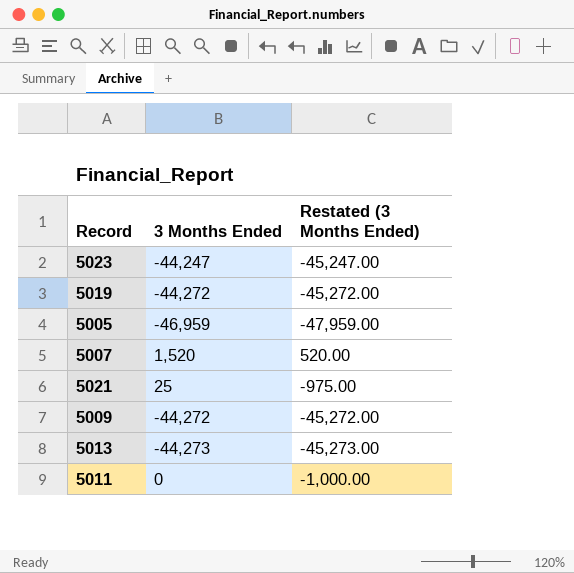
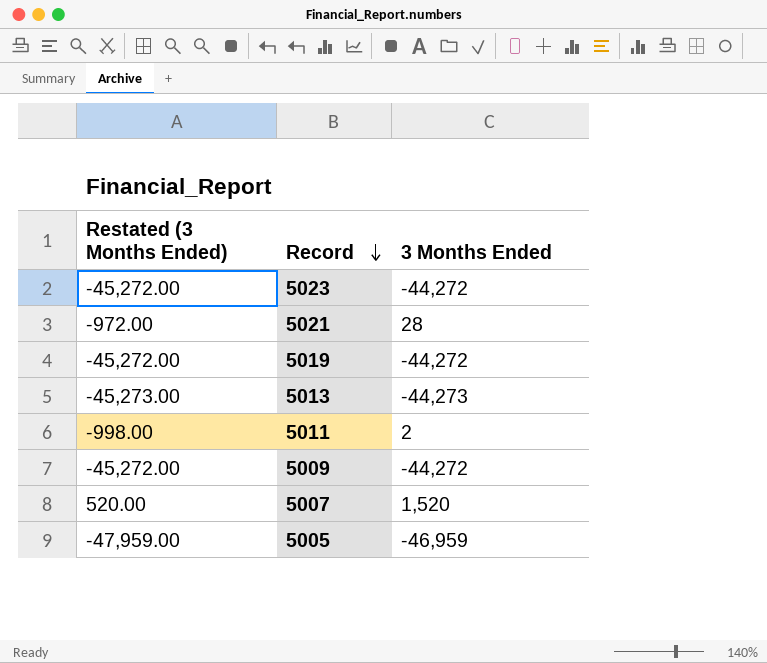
row order: none -> Record descending
column Restated (3 Months Ended) | position: 3 -> 1
5023 | Restated (3 Months Ended): -45,247.00 -> -45,272.00
5023 | 3 Months Ended: -44,247 -> -44,272
5021 | Restated (3 Months Ended): -975.00 -> -972.00
5021 | 3 Months Ended: 25 -> 28
5011 | Restated (3 Months Ended): -1,000.00 -> -998.00
5011 | 3 Months Ended: 0 -> 2

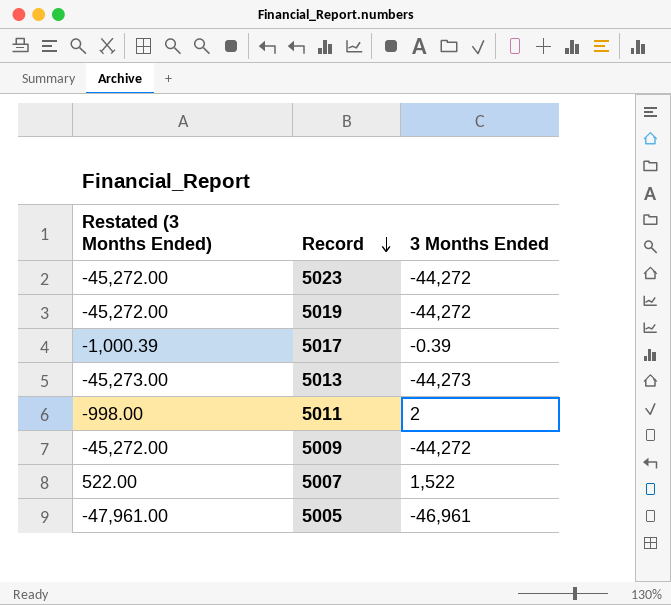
row 5021: -972.00 | 28 -> none
row 5017: none -> -1,000.39 | -0.39
5007 | Restated (3 Months Ended): 520.00 -> 522.00
5007 | 3 Months Ended: 1,520 -> 1,522
5005 | Restated (3 Months Ended): -47,959.00 -> -47,961.00
5005 | 3 Months Ended: -46,959 -> -46,961

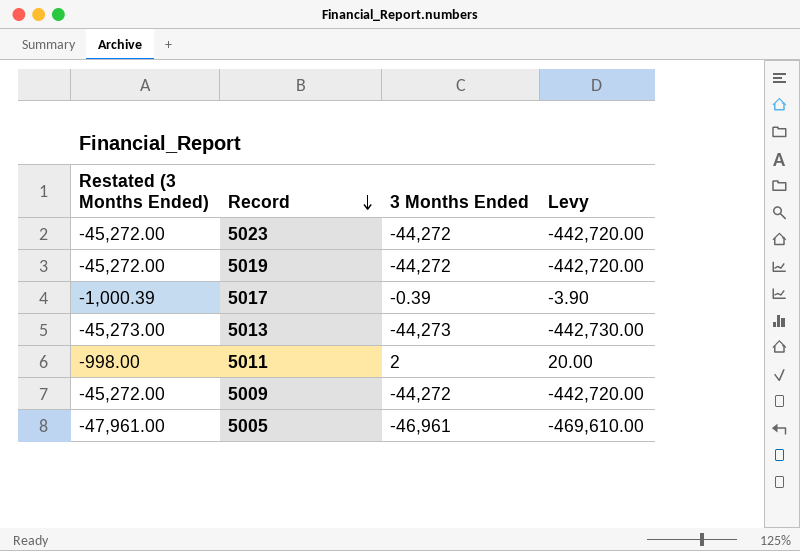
column Levy | formula: none -> [3 Months Ended] * 10
row 5007: 522.00 | 1,522 -> none

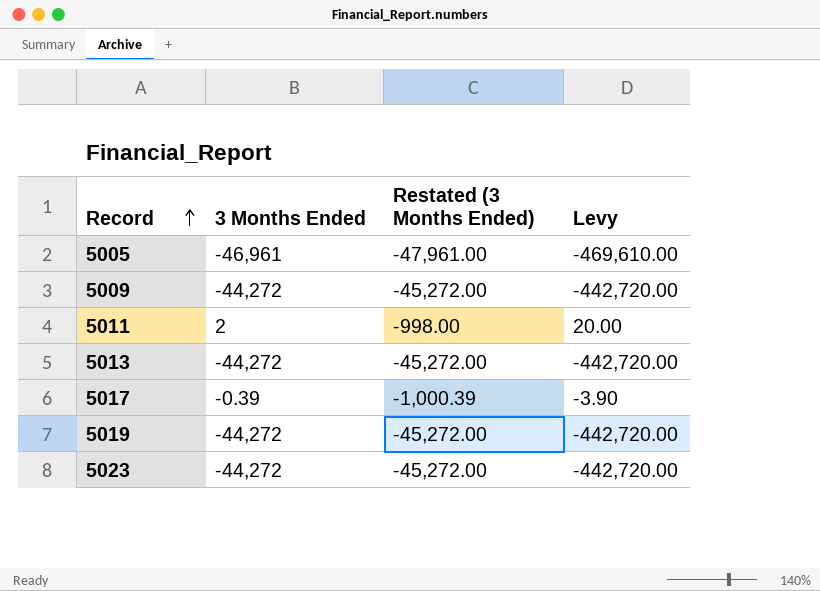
row order: Record descending -> Record ascending
column Restated (3 Months Ended) | position: 1 -> 3
5013 | 3 Months Ended: -44,273 -> -44,272
5013 | Restated (3 Months Ended): -45,273.00 -> -45,272.00
5013 | Levy: -442,730.00 -> -442,720.00

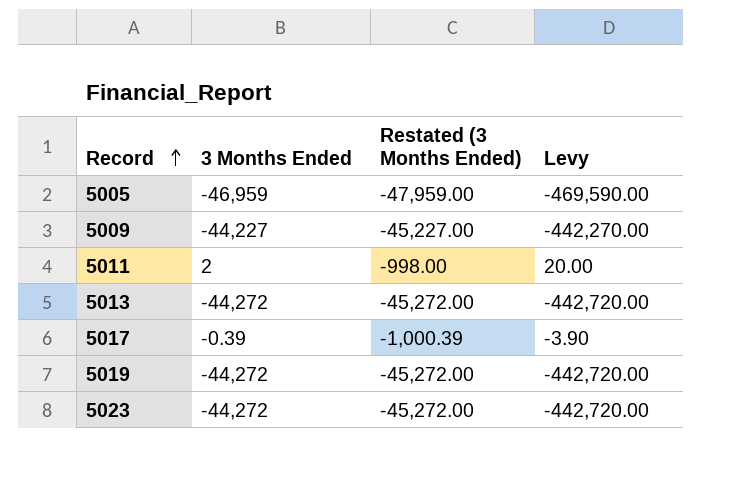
5005 | 3 Months Ended: -46,961 -> -46,959
5005 | Restated (3 Months Ended): -47,961.00 -> -47,959.00
5005 | Levy: -469,610.00 -> -469,590.00
5009 | 3 Months Ended: -44,272 -> -44,227
5009 | Restated (3 Months Ended): -45,272.00 -> -45,227.00
5009 | Levy: -442,720.00 -> -442,270.00

